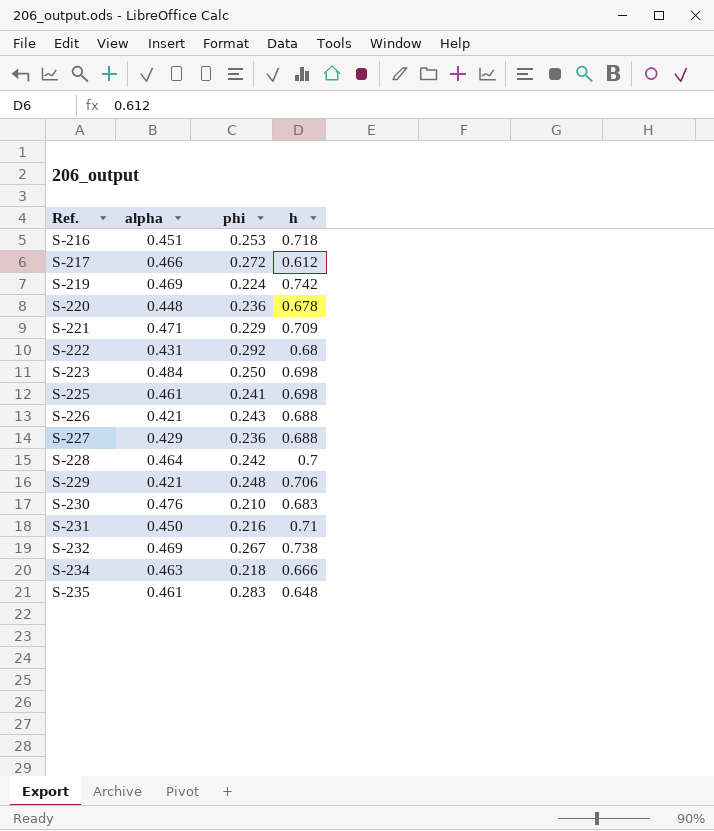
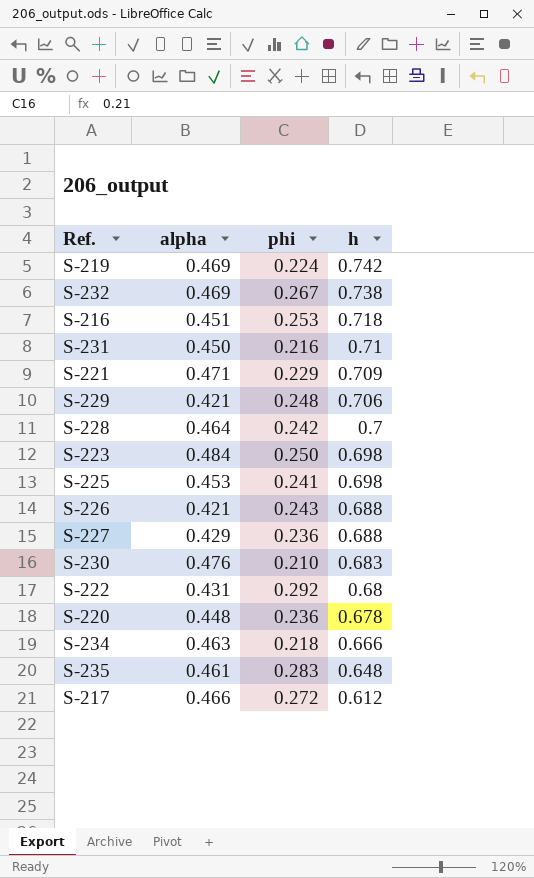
row order: Ref. ascending -> h descending
S-225 | alpha: 0.461 -> 0.453

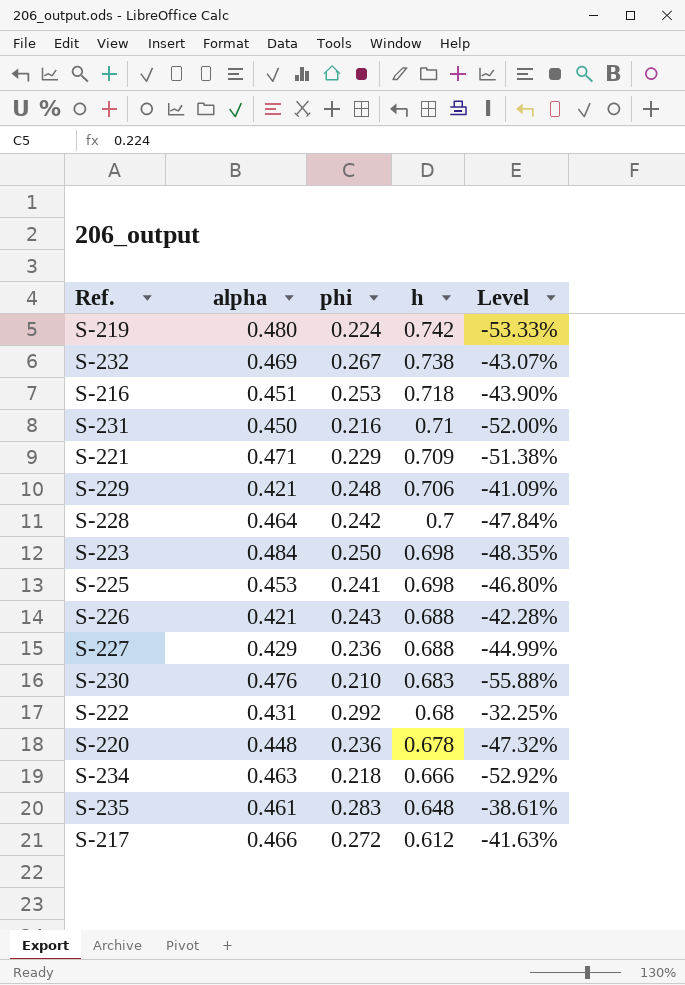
column Level | formula: none -> ([phi] - [alpha]) / [alpha]
S-219 | alpha: 0.469 -> 0.480

